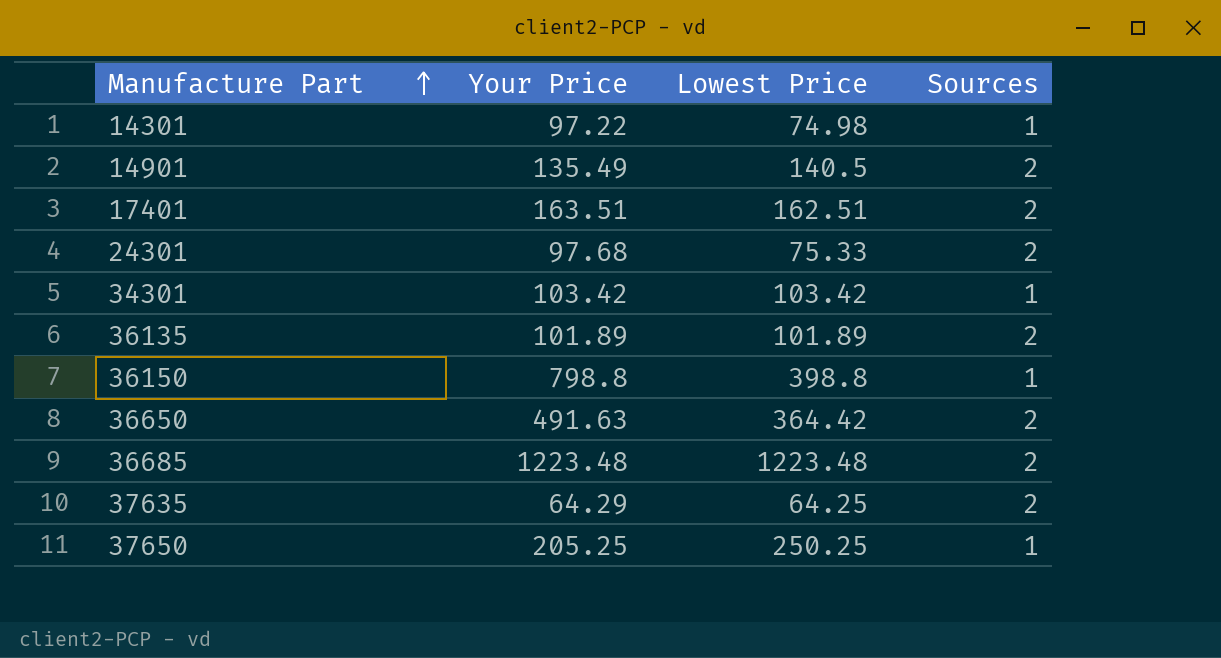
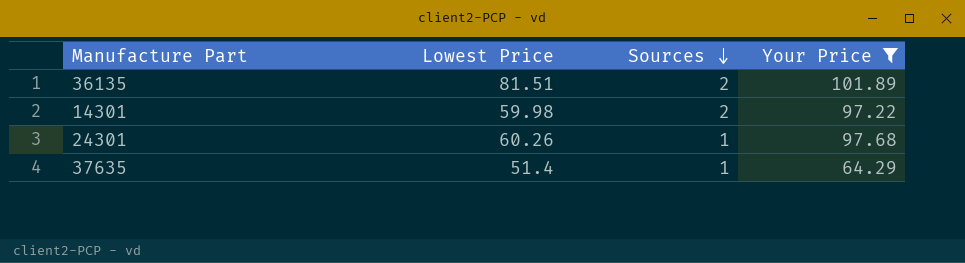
filter: none -> Your Price <= 101.89
row order: Manufacture Part ascending -> Sources descending
column Your Price | position: 2 -> 4
36135 | Lowest Price: 101.89 -> 81.51
14301 | Lowest Price: 74.98 -> 59.98
14301 | Sources: 1 -> 2
24301 | Lowest Price: 75.33 -> 60.26
24301 | Sources: 2 -> 1
37635 | Lowest Price: 64.25 -> 51.4
37635 | Sources: 2 -> 1

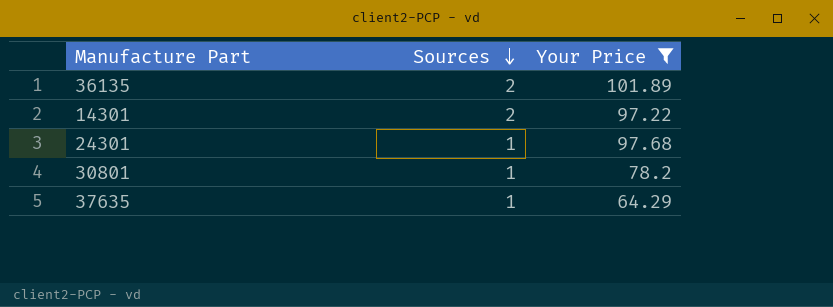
column Lowest Price | position: 2 -> none
row 30801: none -> 1 | 78.2

